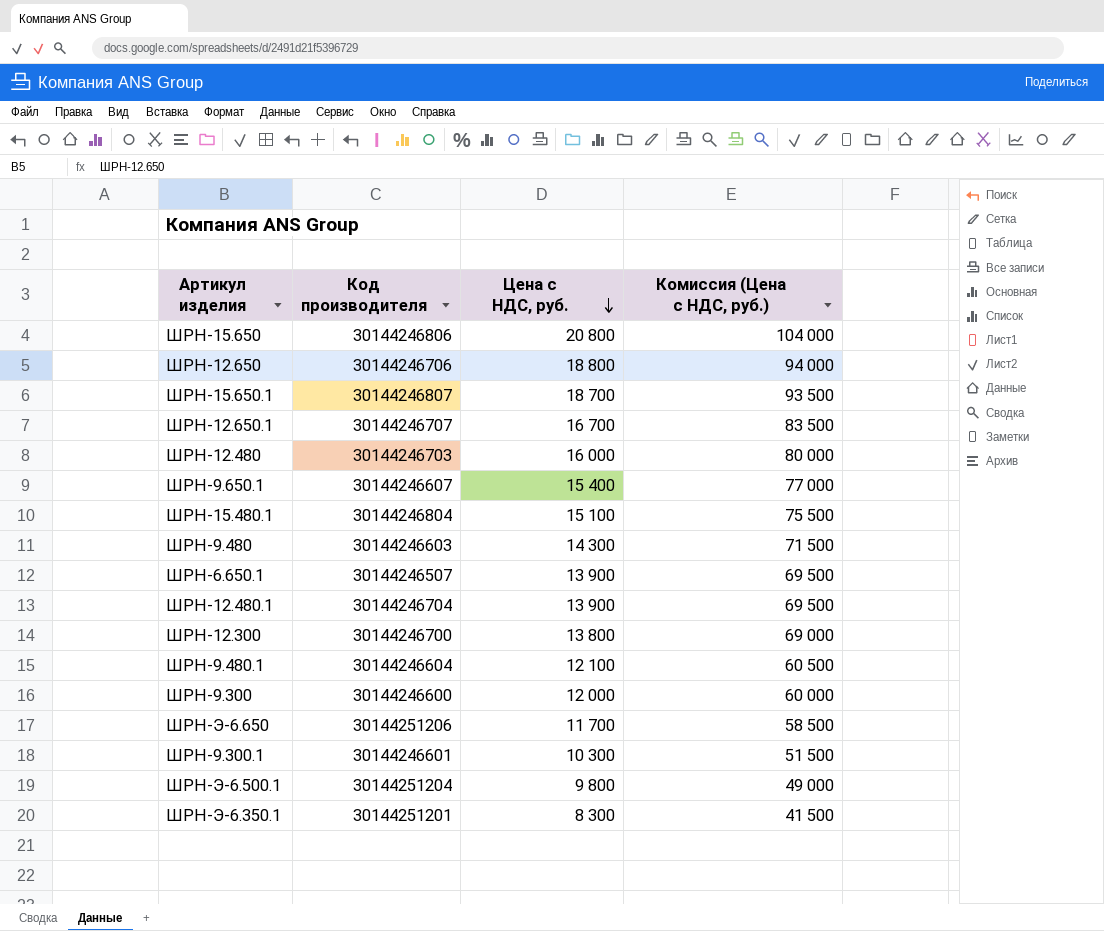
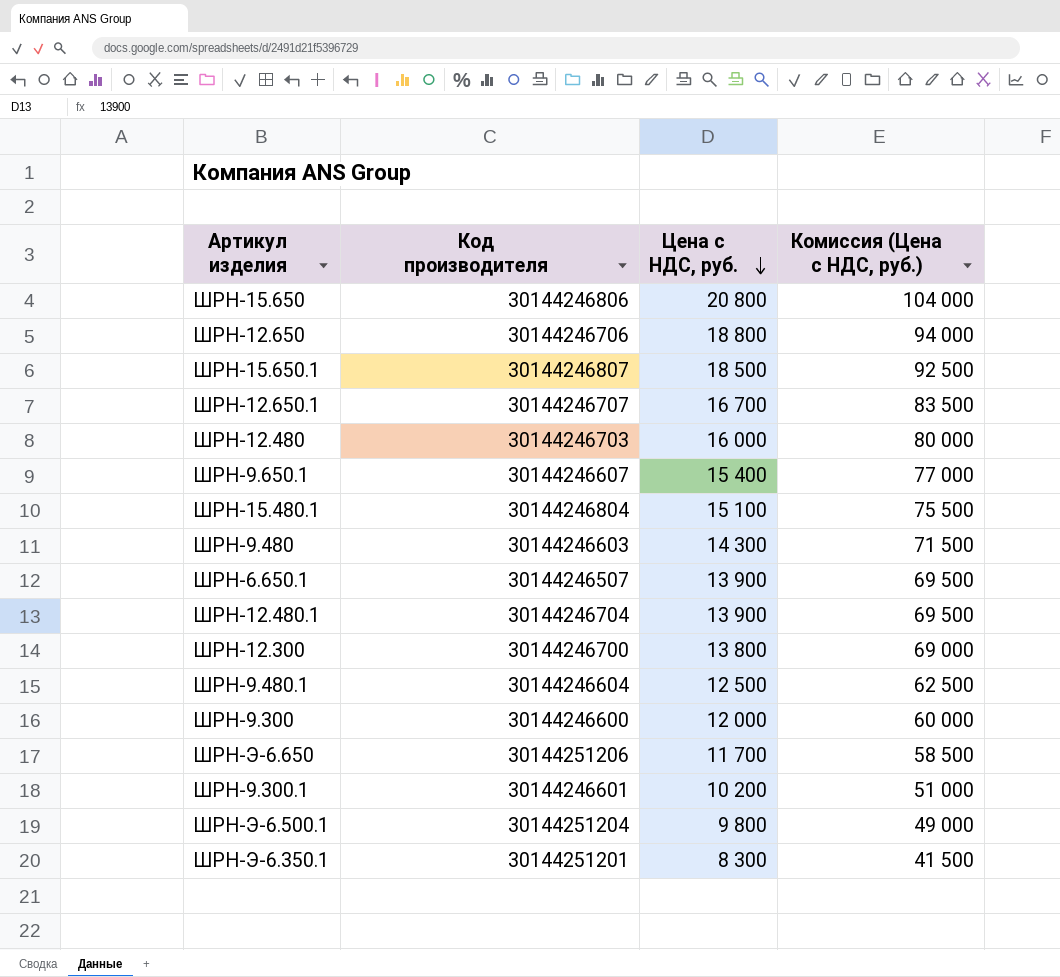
ШРН-15.650.1 | Цена c НДС, руб.: 18 700 -> 18 500
ШРН-15.650.1 | Комиссия (Цена c НДС, руб.): 93 500 -> 92 500
ШРН-9.480.1 | Цена c НДС, руб.: 12 100 -> 12 500
ШРН-9.480.1 | Комиссия (Цена c НДС, руб.): 60 500 -> 62 500
ШРН-9.300.1 | Цена c НДС, руб.: 10 300 -> 10 200
ШРН-9.300.1 | Комиссия (Цена c НДС, руб.): 51 500 -> 51 000

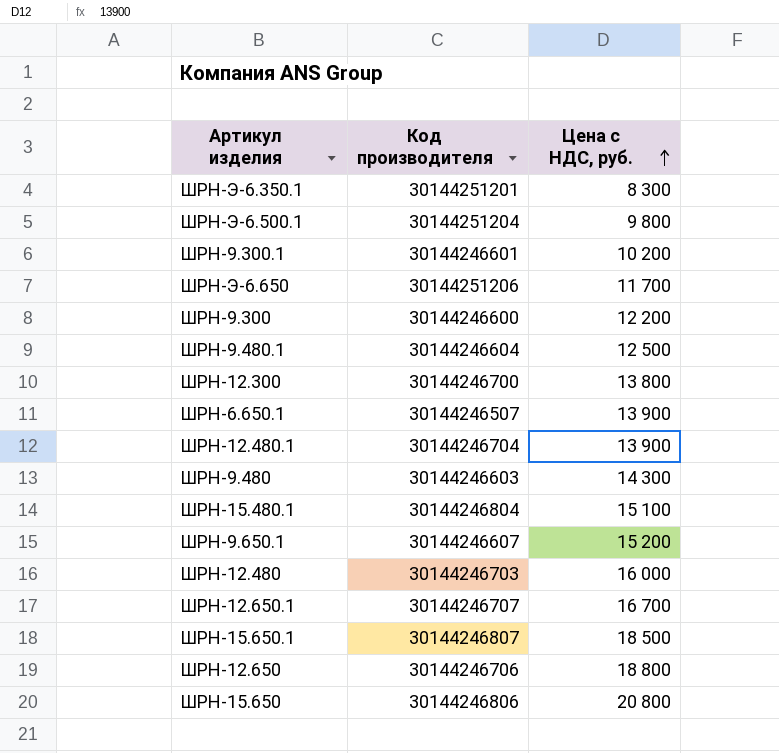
row order: Цена c НДС, руб. descending -> Цена c НДС, руб. ascending
column Комиссия (Цена c НДС, руб.) | formula: [Цена c НДС, руб.] * 5 -> none
ШРН-9.300 | Цена c НДС, руб.: 12 000 -> 12 200
ШРН-9.650.1 | Цена c НДС, руб.: 15 400 -> 15 200

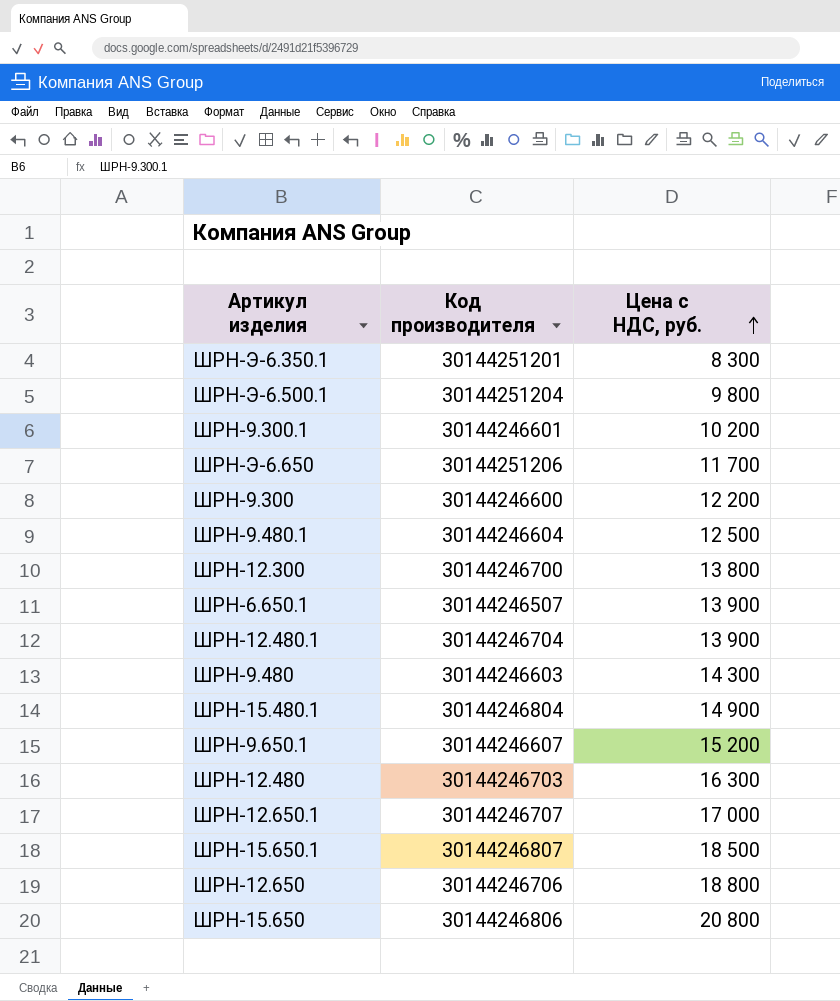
ШРН-15.480.1 | Цена c НДС, руб.: 15 100 -> 14 900
ШРН-12.480 | Цена c НДС, руб.: 16 000 -> 16 300
ШРН-12.650.1 | Цена c НДС, руб.: 16 700 -> 17 000

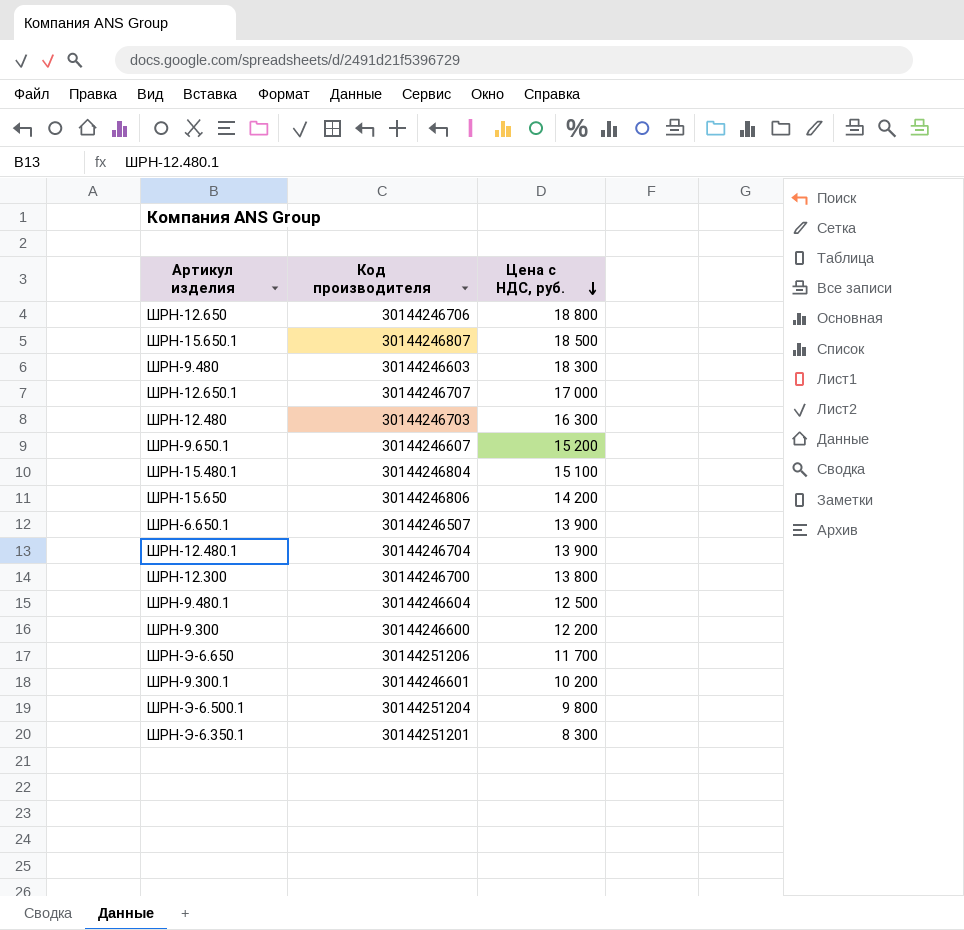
row order: Цена c НДС, руб. ascending -> Цена c НДС, руб. descending
ШРН-9.480 | Цена c НДС, руб.: 14 300 -> 18 300
ШРН-15.480.1 | Цена c НДС, руб.: 14 900 -> 15 100
ШРН-15.650 | Цена c НДС, руб.: 20 800 -> 14 200

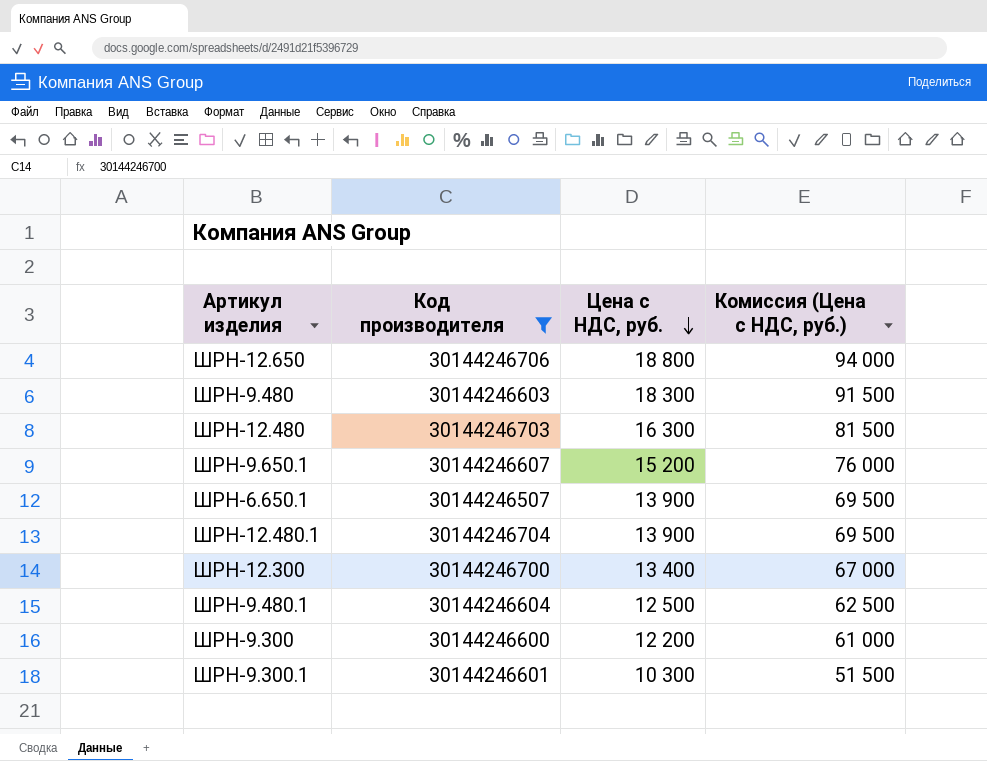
filter: none -> Код производителя <= 30144246706
column Комиссия (Цена c НДС, руб.) | formula: none -> [Цена c НДС, руб.] * 5
ШРН-12.300 | Цена c НДС, руб.: 13 800 -> 13 400
ШРН-9.300.1 | Цена c НДС, руб.: 10 200 -> 10 300

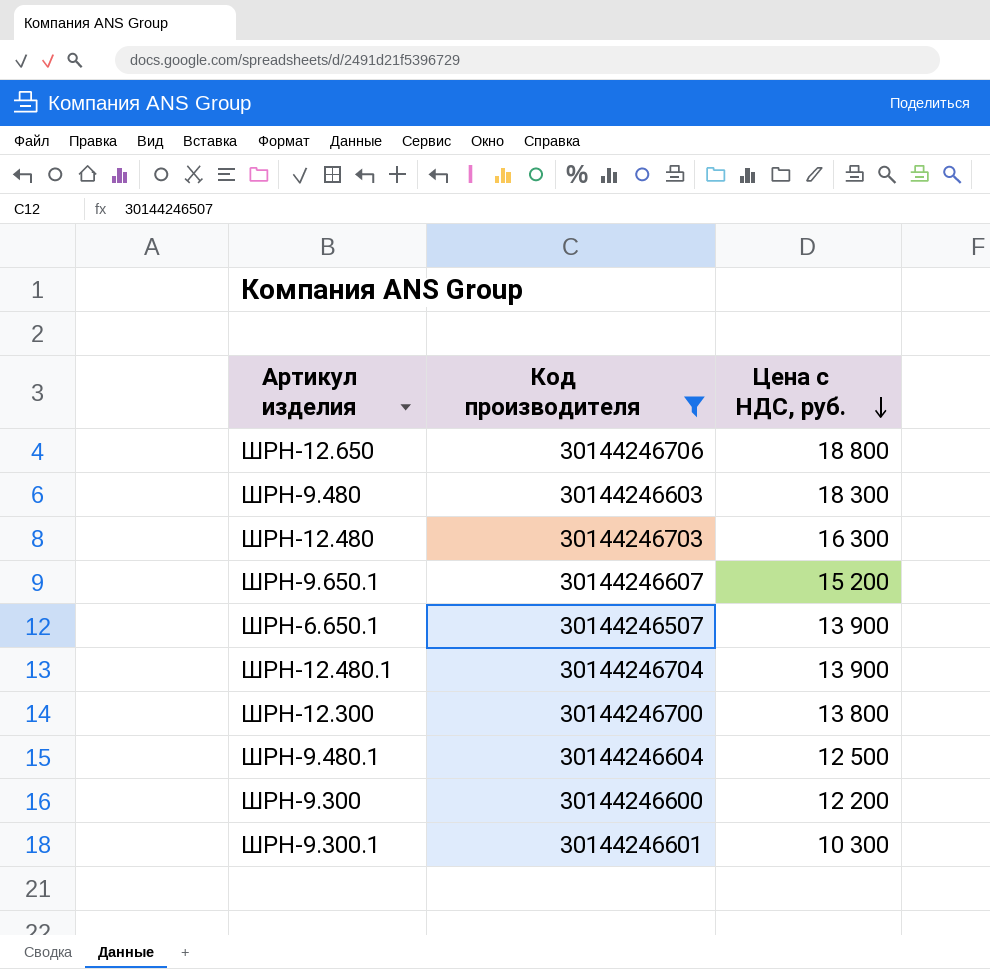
column Комиссия (Цена c НДС, руб.) | formula: [Цена c НДС, руб.] * 5 -> none
ШРН-12.300 | Цена c НДС, руб.: 13 400 -> 13 800

